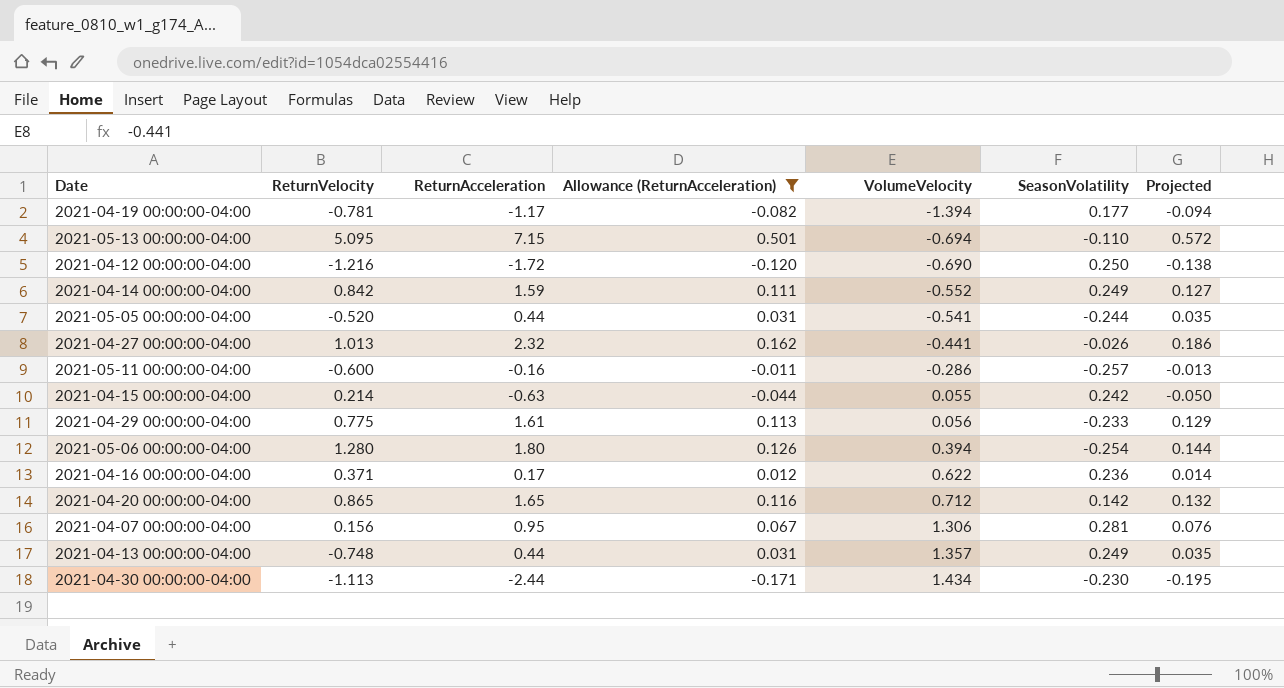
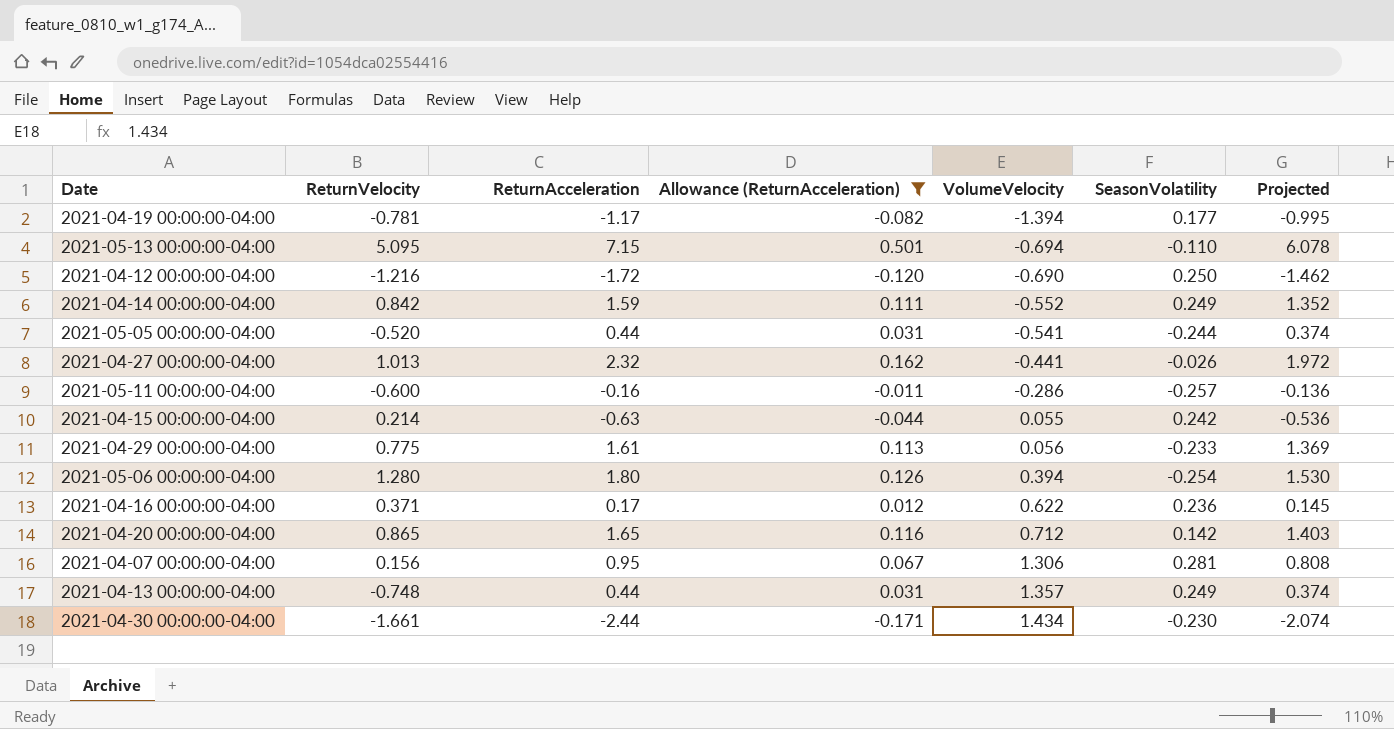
column Projected | formula: [ReturnAcceleration] * 0.08 -> [ReturnAcceleration] * 0.85
2021-04-30 00:00:00-04:00 | ReturnVelocity: -1.113 -> -1.661

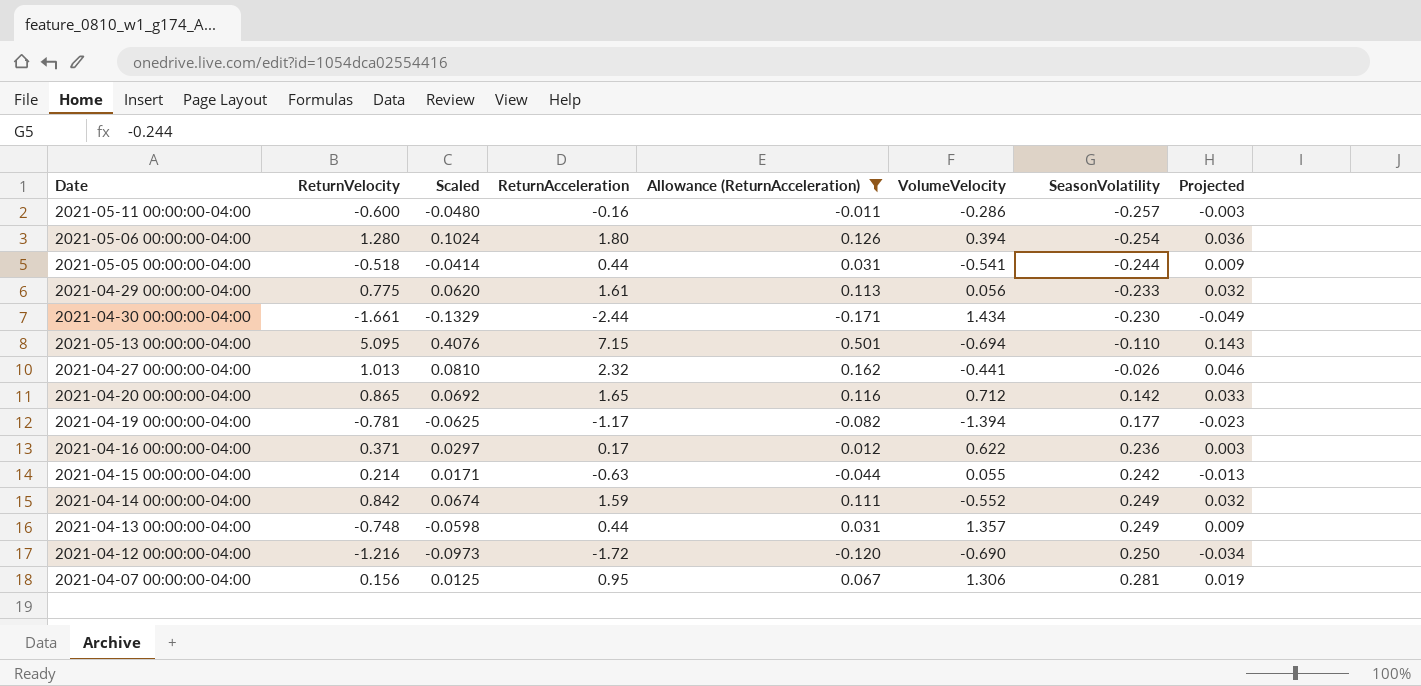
row order: VolumeVelocity ascending -> SeasonVolatility ascending
column Scaled | formula: none -> [ReturnVelocity] * 0.08
column Projected | formula: [ReturnAcceleration] * 0.85 -> [ReturnAcceleration] * 0.02
2021-05-05 00:00:00-04:00 | ReturnVelocity: -0.520 -> -0.518

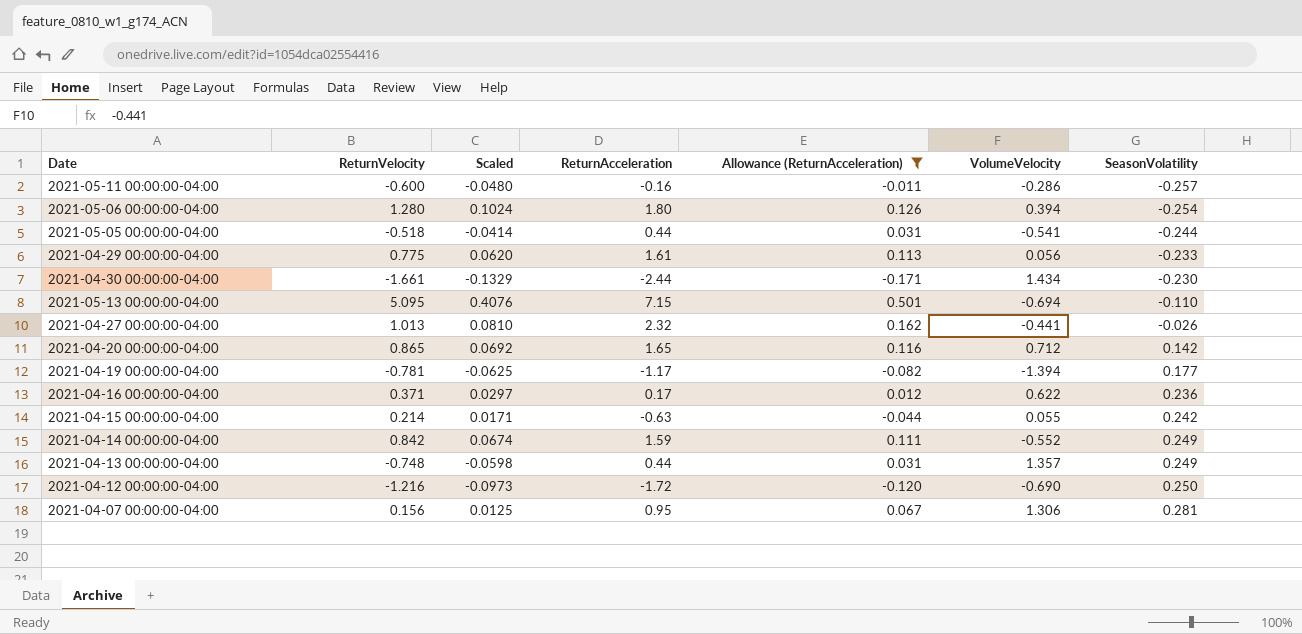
column Projected | formula: [ReturnAcceleration] * 0.02 -> none

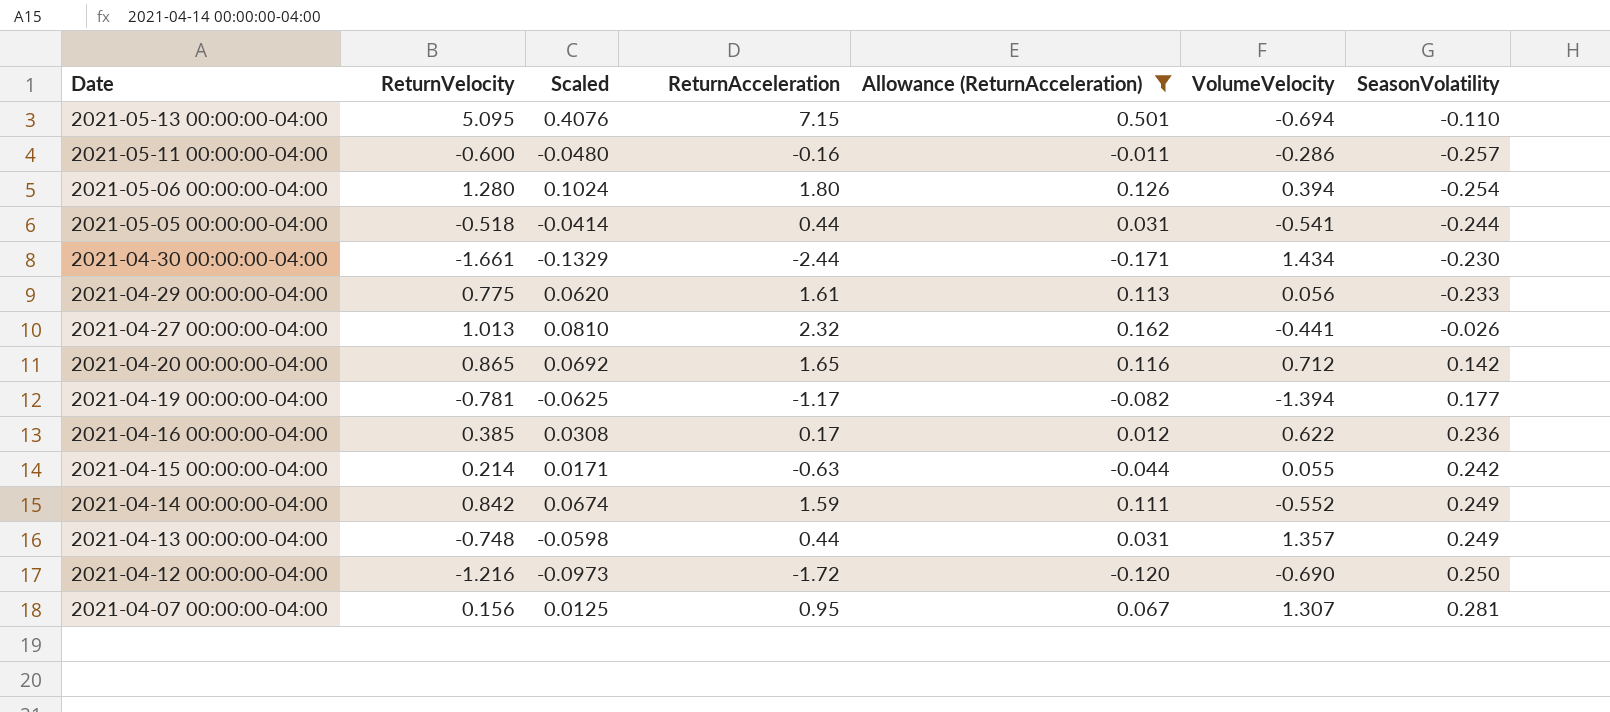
row order: SeasonVolatility ascending -> Date descending
2021-04-16 00:00:00-04:00 | ReturnVelocity: 0.371 -> 0.385
2021-04-16 00:00:00-04:00 | Scaled: 0.0297 -> 0.0308
2021-04-07 00:00:00-04:00 | VolumeVelocity: 1.306 -> 1.307

